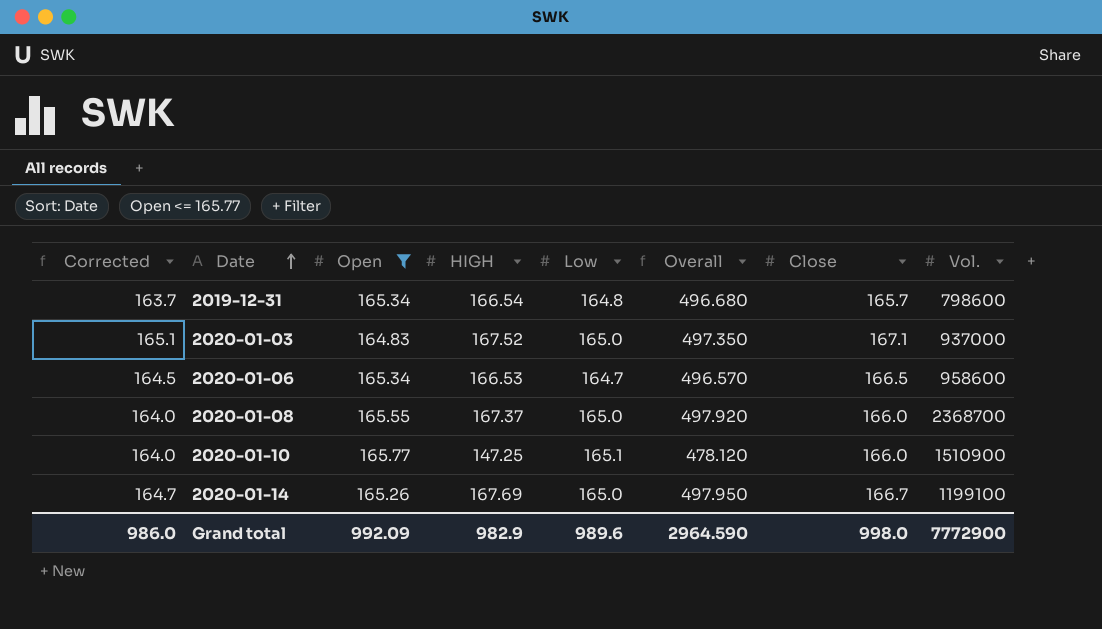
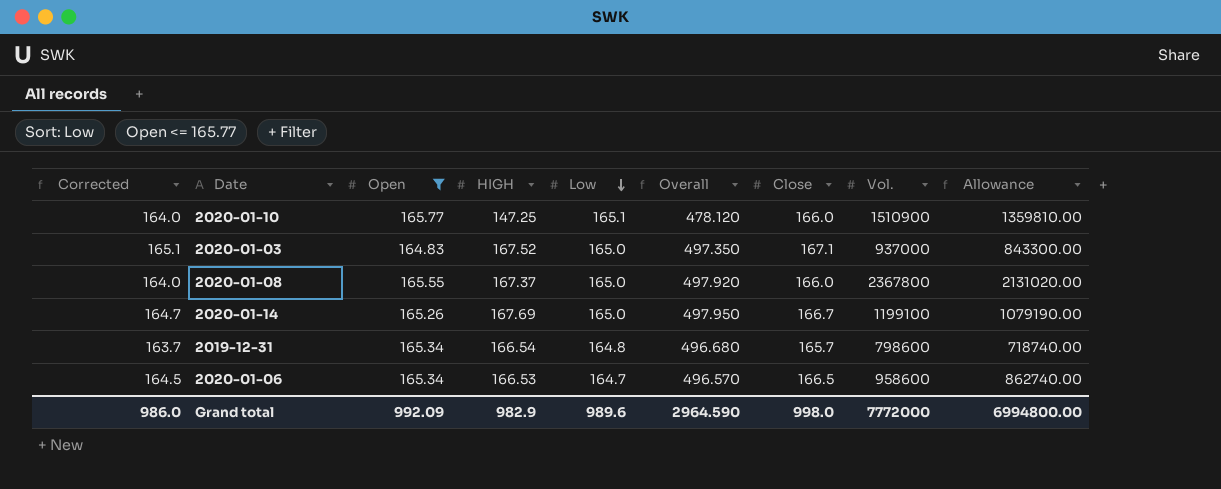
row order: Date ascending -> Low descending
column Allowance | formula: none -> [Vol.] * 0.9
2020-01-08 | Vol.: 2368700 -> 2367800
Grand total | Vol.: 7772900 -> 7772000

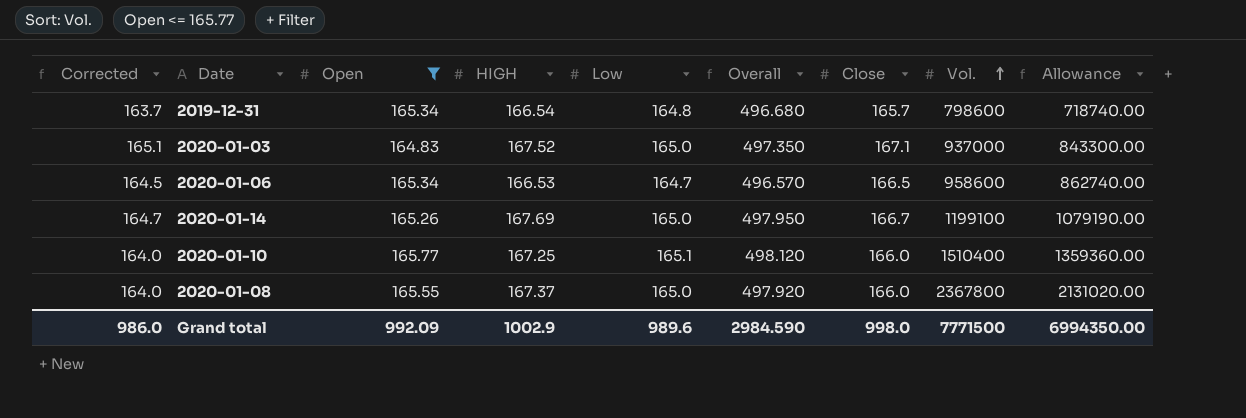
row order: Low descending -> Vol. ascending
2020-01-10 | HIGH: 147.25 -> 167.25
2020-01-10 | Overall: 478.120 -> 498.120
2020-01-10 | Vol.: 1510900 -> 1510400
2020-01-10 | Allowance: 1359810.00 -> 1359360.00
Grand total | HIGH: 982.9 -> 1002.9
Grand total | Overall: 2964.590 -> 2984.590
Grand total | Vol.: 7772000 -> 7771500
Grand total | Allowance: 6994800.00 -> 6994350.00

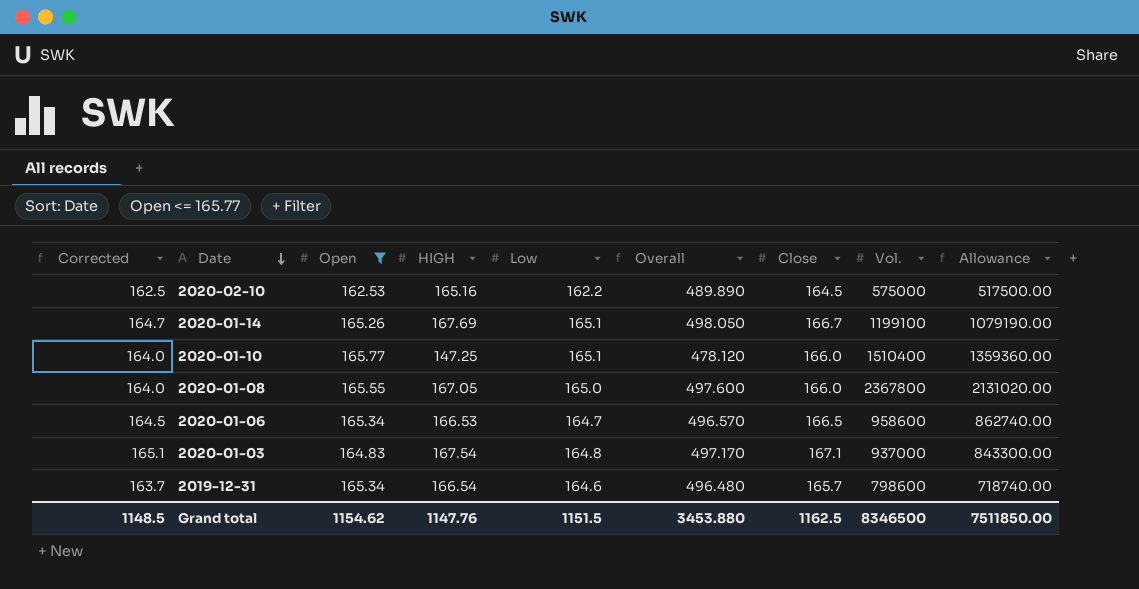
row order: Vol. ascending -> Date descending
row 2020-02-10: none -> 162.5 | 162.53 | 165.16 | 162.2 | 489.890 | 164.5 | 575000 | 517500.00
2020-01-14 | Low: 165.0 -> 165.1
2020-01-14 | Overall: 497.950 -> 498.050
2020-01-10 | HIGH: 167.25 -> 147.25
2020-01-10 | Overall: 498.120 -> 478.120
2020-01-08 | HIGH: 167.37 -> 167.05
2020-01-08 | Overall: 497.920 -> 497.600
2020-01-03 | HIGH: 167.52 -> 167.54
2020-01-03 | Low: 165.0 -> 164.8
2020-01-03 | Overall: 497.350 -> 497.170
2019-12-31 | Low: 164.8 -> 164.6
2019-12-31 | Overall: 496.680 -> 496.480
Grand total | Corrected: 986.0 -> 1148.5
Grand total | Open: 992.09 -> 1154.62
Grand total | HIGH: 1002.9 -> 1147.76
Grand total | Low: 989.6 -> 1151.5
Grand total | Overall: 2984.590 -> 3453.880
Grand total | Close: 998.0 -> 1162.5
Grand total | Vol.: 7771500 -> 8346500
Grand total | Allowance: 6994350.00 -> 7511850.00

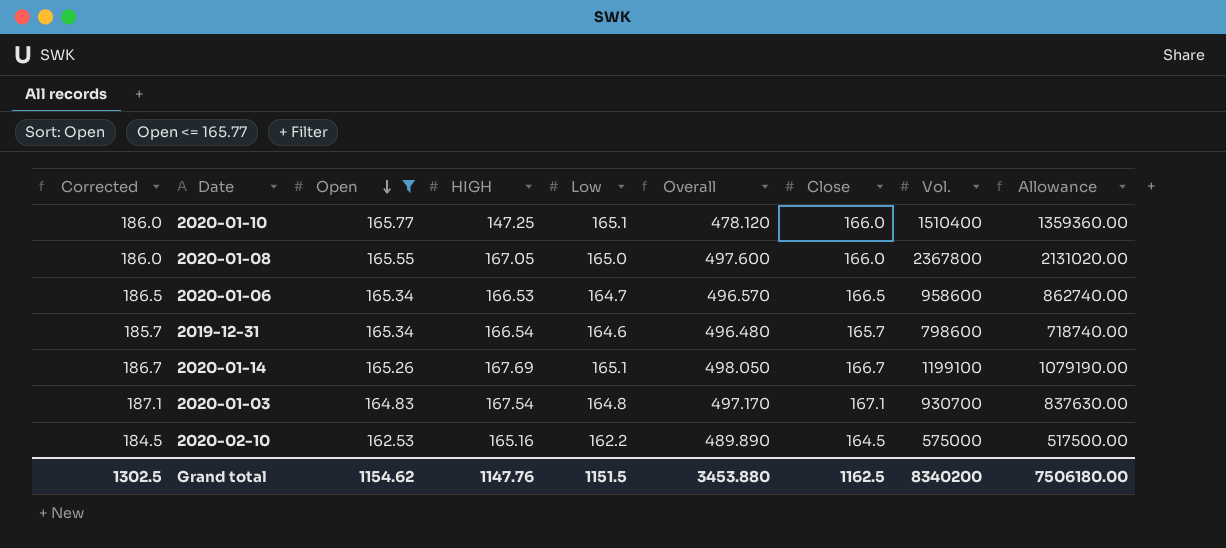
row order: Date descending -> Open descending
column Corrected | formula: [Close] - 2 -> [Close] + 20
2020-01-03 | Vol.: 937000 -> 930700
2020-01-03 | Allowance: 843300.00 -> 837630.00
Grand total | Corrected: 1148.5 -> 1302.5
Grand total | Vol.: 8346500 -> 8340200
Grand total | Allowance: 7511850.00 -> 7506180.00

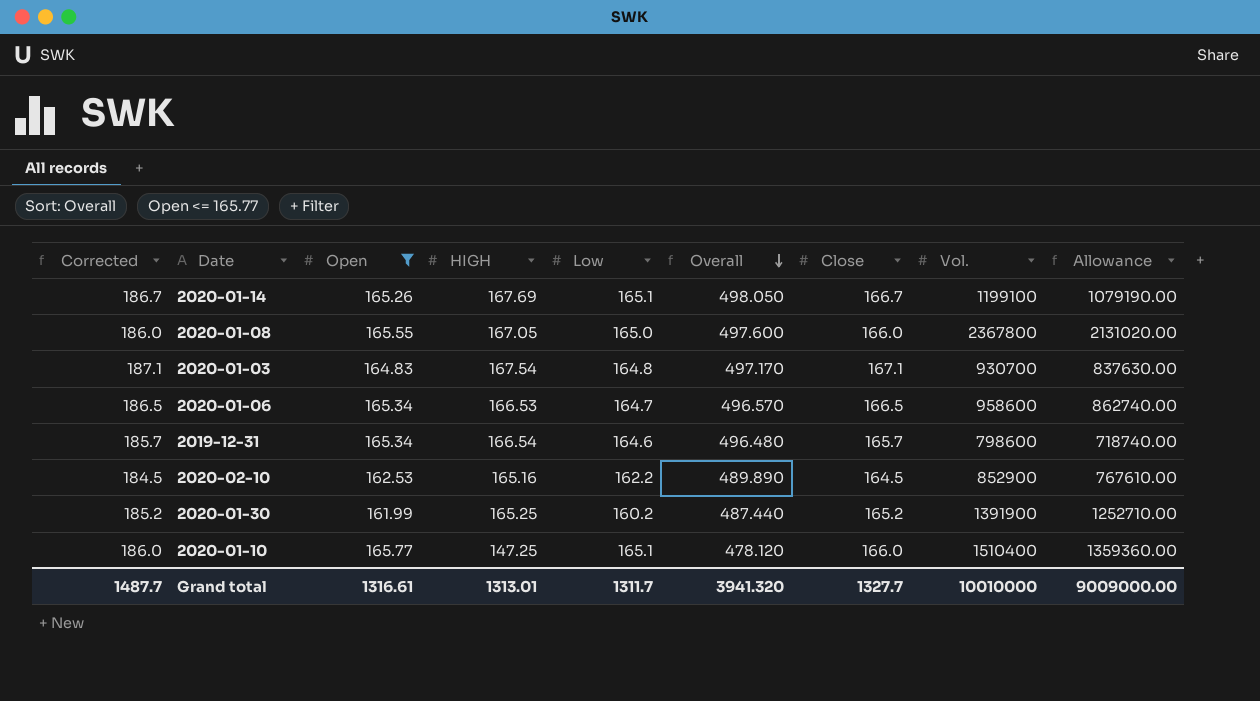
row order: Open descending -> Overall descending
2020-02-10 | Vol.: 575000 -> 852900
2020-02-10 | Allowance: 517500.00 -> 767610.00
row 2020-01-30: none -> 185.2 | 161.99 | 165.25 | 160.2 | 487.440 | 165.2 | 1391900 | 1252710.00
Grand total | Corrected: 1302.5 -> 1487.7
Grand total | Open: 1154.62 -> 1316.61
Grand total | HIGH: 1147.76 -> 1313.01
Grand total | Low: 1151.5 -> 1311.7
Grand total | Overall: 3453.880 -> 3941.320
Grand total | Close: 1162.5 -> 1327.7
Grand total | Vol.: 8340200 -> 10010000
Grand total | Allowance: 7506180.00 -> 9009000.00

